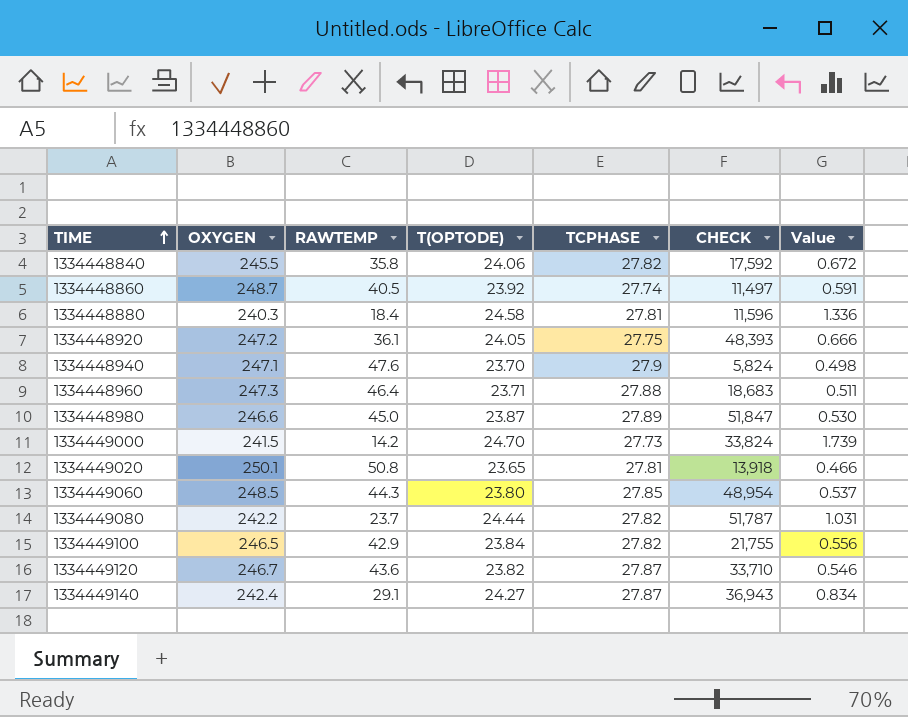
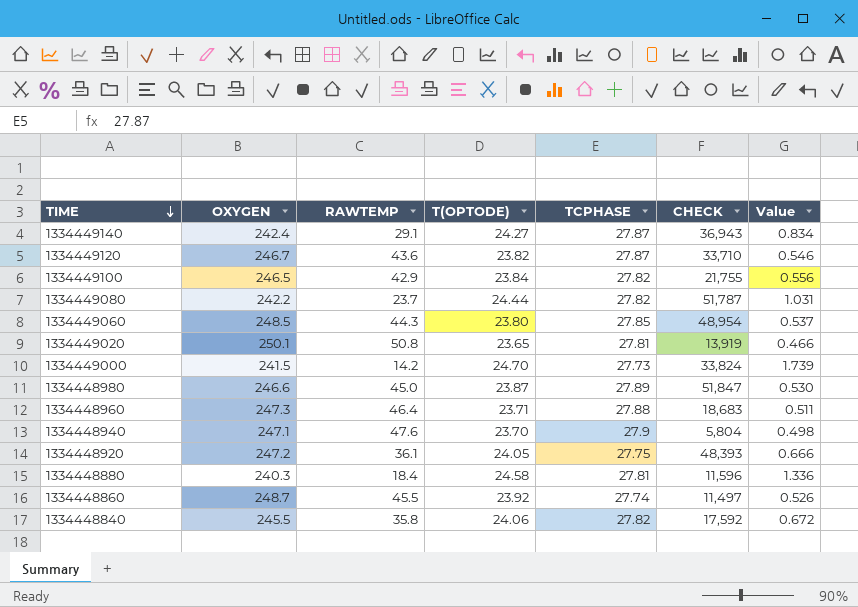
row order: TIME ascending -> TIME descending
1334449020 | CHECK: 13,918 -> 13,919
1334448940 | CHECK: 5,824 -> 5,804
1334448860 | RAWTEMP: 40.5 -> 45.5
1334448860 | Value: 0.591 -> 0.526

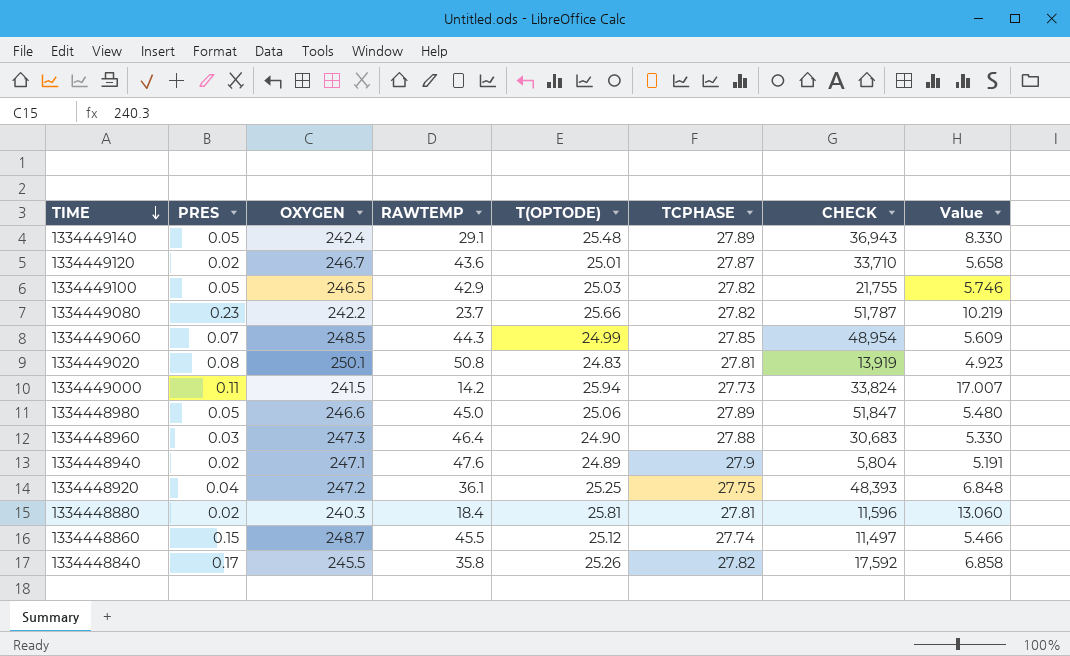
column PRES | position: none -> 2
column Value | formula: [T(OPTODE)] / [RAWTEMP] -> [OXYGEN] / [RAWTEMP]
1334449140 | T(OPTODE): 24.27 -> 25.48
1334449140 | TCPHASE: 27.87 -> 27.89
1334449120 | T(OPTODE): 23.82 -> 25.01
1334449100 | T(OPTODE): 23.84 -> 25.03
1334449080 | T(OPTODE): 24.44 -> 25.66
1334449060 | T(OPTODE): 23.80 -> 24.99
1334449020 | T(OPTODE): 23.65 -> 24.83
1334449000 | T(OPTODE): 24.70 -> 25.94
1334448980 | T(OPTODE): 23.87 -> 25.06
1334448960 | T(OPTODE): 23.71 -> 24.90
1334448960 | CHECK: 18,683 -> 30,683
1334448940 | T(OPTODE): 23.70 -> 24.89
1334448920 | T(OPTODE): 24.05 -> 25.25
1334448880 | T(OPTODE): 24.58 -> 25.81
1334448860 | T(OPTODE): 23.92 -> 25.12
1334448840 | T(OPTODE): 24.06 -> 25.26

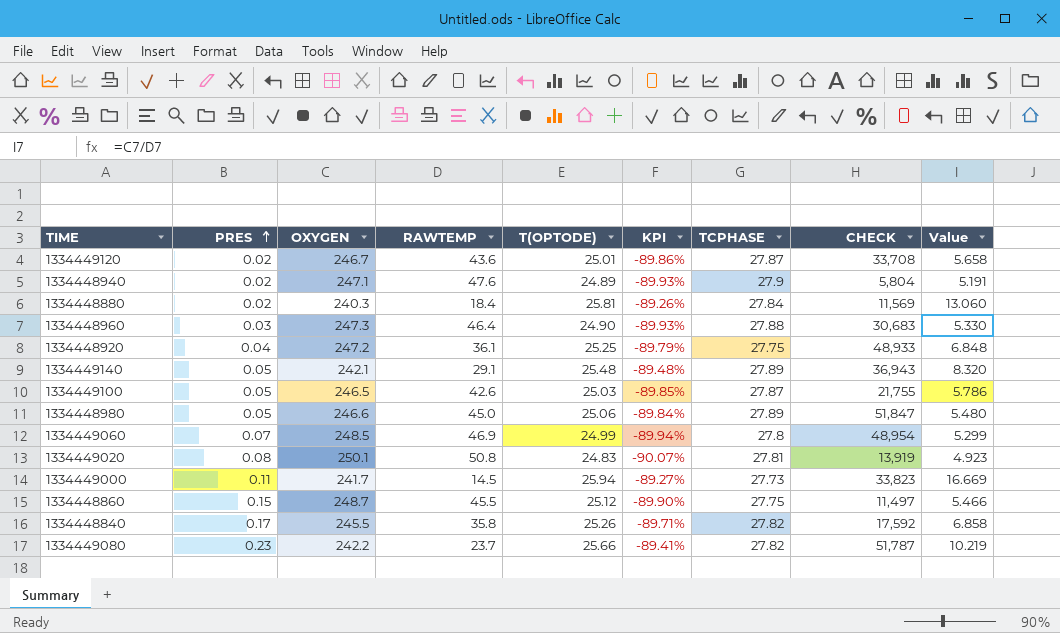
row order: TIME descending -> PRES ascending
column KPI | formula: none -> ([T(OPTODE)] - [OXYGEN]) / [OXYGEN]
1334449120 | CHECK: 33,710 -> 33,708
1334448880 | TCPHASE: 27.81 -> 27.84
1334448880 | CHECK: 11,596 -> 11,569
1334448920 | CHECK: 48,393 -> 48,933
1334449140 | OXYGEN: 242.4 -> 242.1
1334449140 | Value: 8.330 -> 8.320
1334449100 | RAWTEMP: 42.9 -> 42.6
1334449100 | TCPHASE: 27.82 -> 27.87
1334449100 | Value: 5.746 -> 5.786
1334449060 | RAWTEMP: 44.3 -> 46.9
1334449060 | TCPHASE: 27.85 -> 27.8
1334449060 | Value: 5.609 -> 5.299
1334449000 | OXYGEN: 241.5 -> 241.7
1334449000 | RAWTEMP: 14.2 -> 14.5
1334449000 | CHECK: 33,824 -> 33,823
1334449000 | Value: 17.007 -> 16.669
1334448860 | TCPHASE: 27.74 -> 27.75

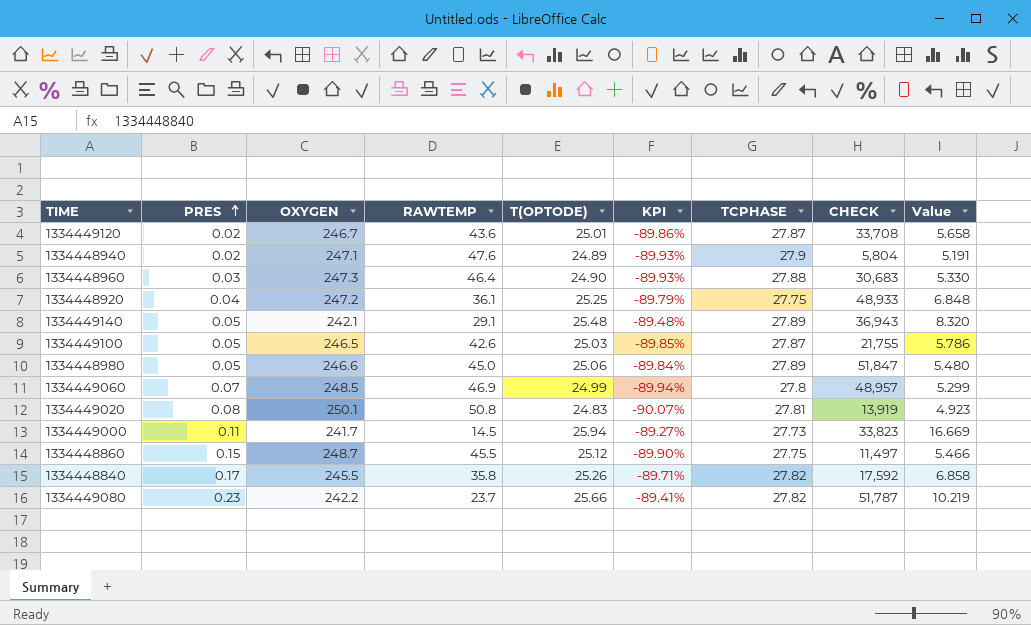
row 1334448880: 0.02 | 240.3 | 18.4 | 25.81 | -89.26% | 27.84 | 11,569 | 13.060 -> none
1334449060 | CHECK: 48,954 -> 48,957

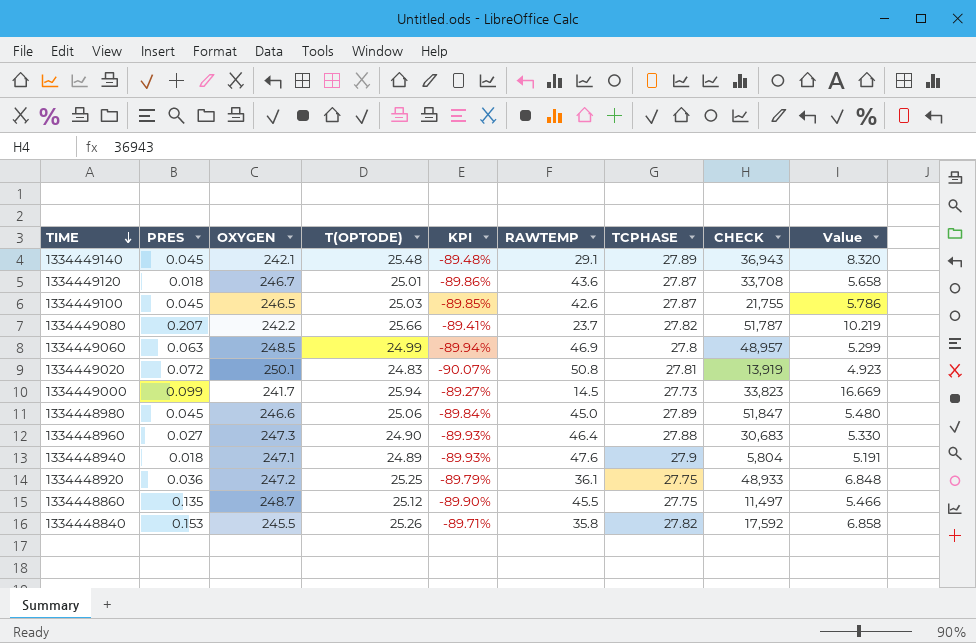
row order: PRES ascending -> TIME descending
column RAWTEMP | position: 4 -> 6
1334449140 | PRES: 0.05 -> 0.045
1334449120 | PRES: 0.02 -> 0.018
1334449100 | PRES: 0.05 -> 0.045
1334449080 | PRES: 0.23 -> 0.207
1334449060 | PRES: 0.07 -> 0.063
1334449020 | PRES: 0.08 -> 0.072
1334449000 | PRES: 0.11 -> 0.099
1334448980 | PRES: 0.05 -> 0.045
1334448960 | PRES: 0.03 -> 0.027
1334448940 | PRES: 0.02 -> 0.018
1334448920 | PRES: 0.04 -> 0.036
1334448860 | PRES: 0.15 -> 0.135
1334448840 | PRES: 0.17 -> 0.153

